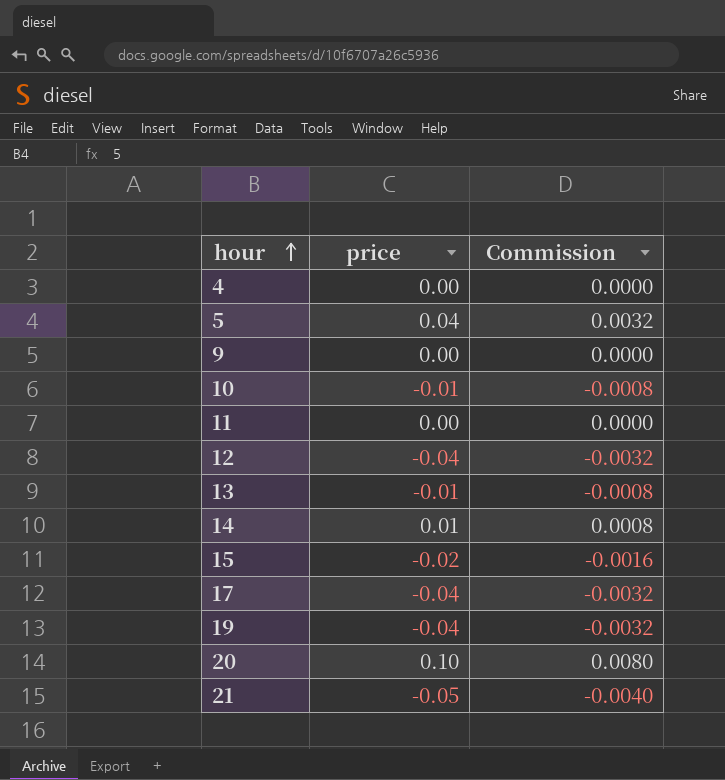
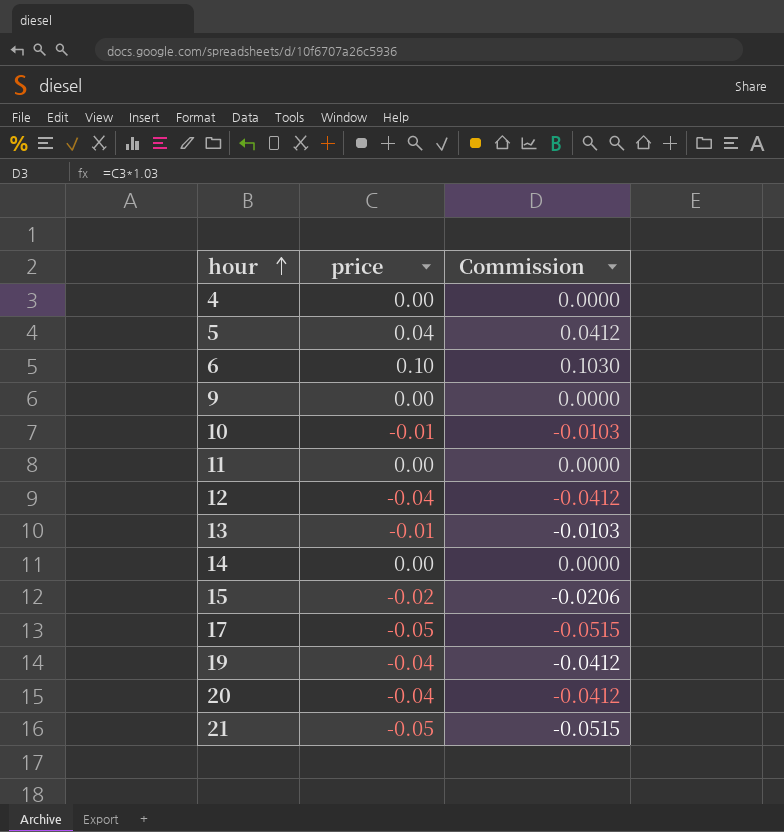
column Commission | formula: [price] * 0.08 -> [price] * 1.03
row 6: none -> 0.10 | 0.1030
14 | price: 0.01 -> 0.00
17 | price: -0.04 -> -0.05
20 | price: 0.10 -> -0.04

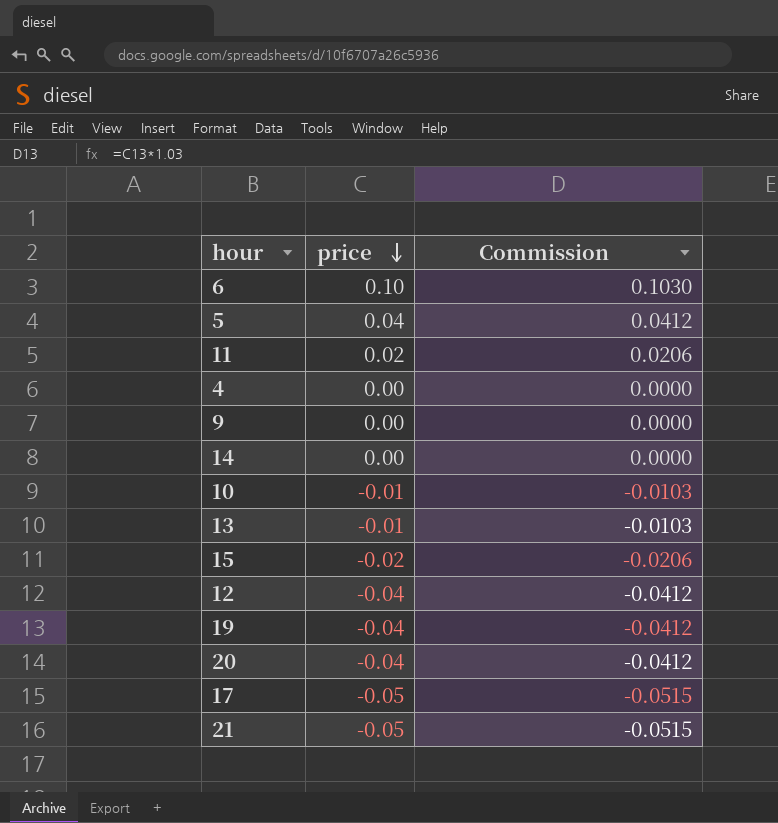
row order: hour ascending -> price descending
11 | price: 0.00 -> 0.02
11 | Commission: 0.0000 -> 0.0206

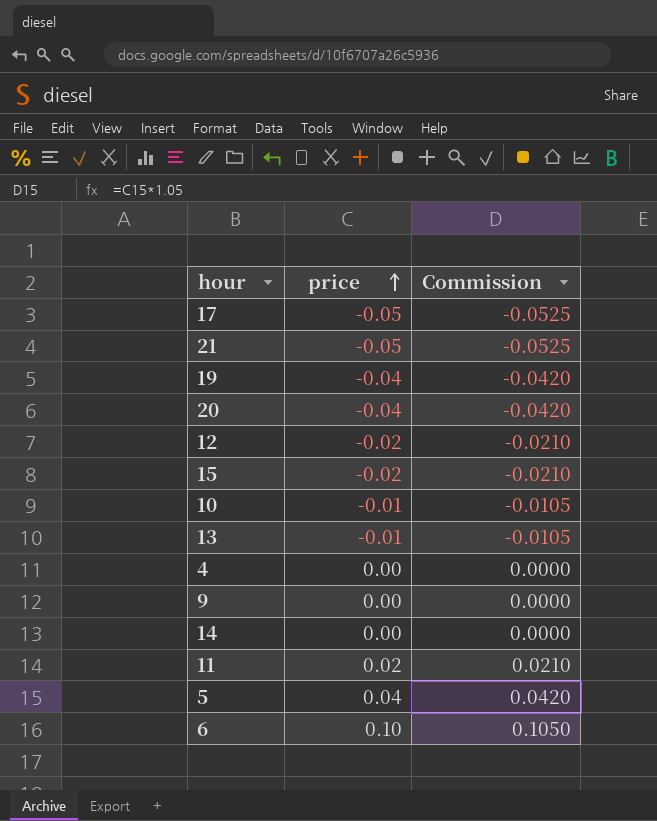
row order: price descending -> price ascending
column Commission | formula: [price] * 1.03 -> [price] * 1.05
12 | price: -0.04 -> -0.02

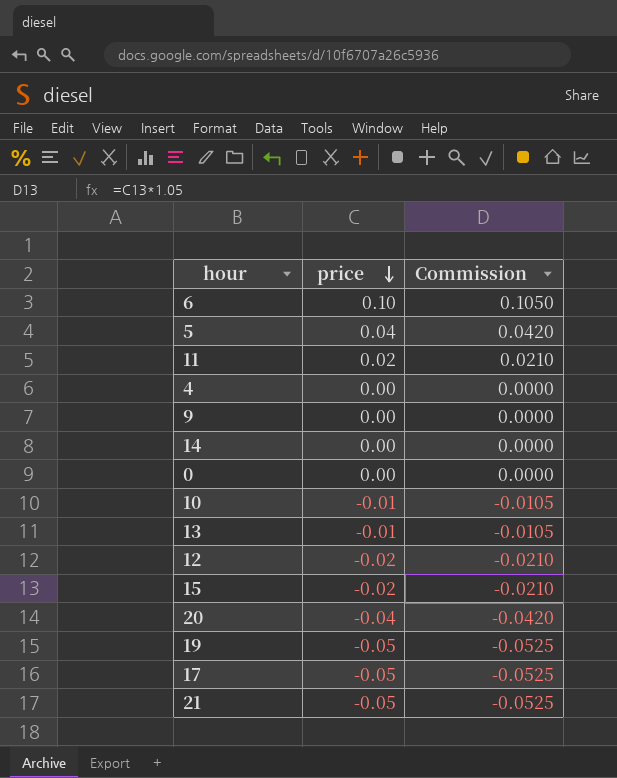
row order: price ascending -> price descending
row 0: none -> 0.00 | 0.0000
19 | price: -0.04 -> -0.05
19 | Commission: -0.0420 -> -0.0525

